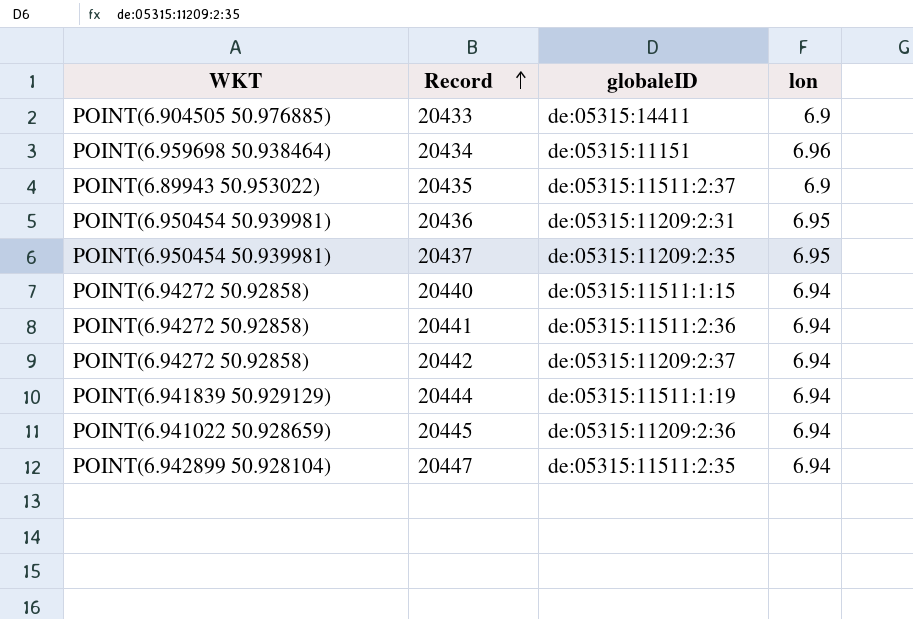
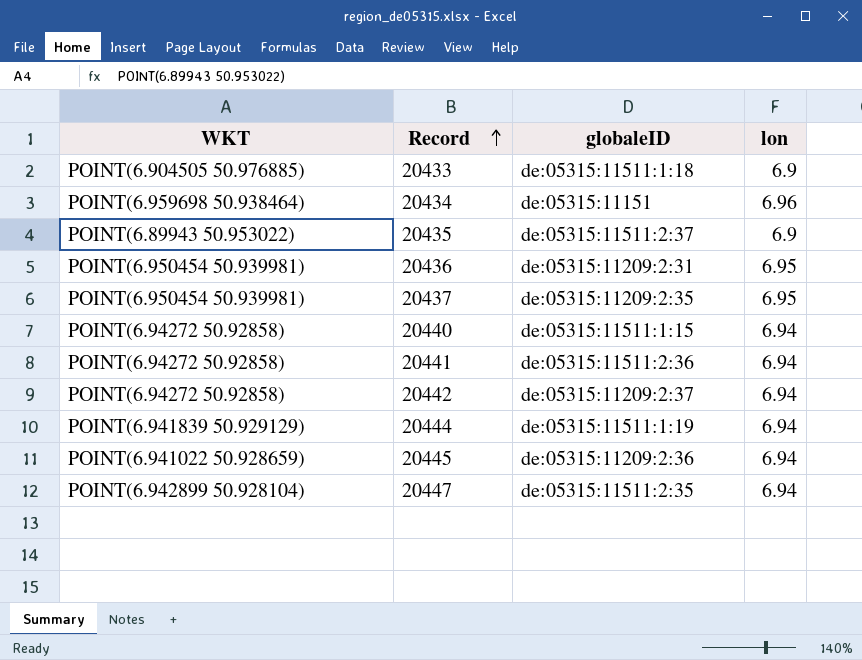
20433 | globaleID: de:05315:14411 -> de:05315:11511:1:18

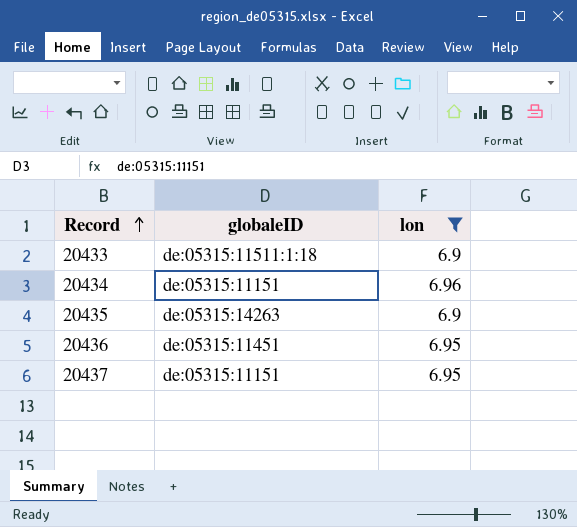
filter: none -> lon != 6.94
column WKT | position: 1 -> none
20435 | globaleID: de:05315:11511:2:37 -> de:05315:14263
20436 | globaleID: de:05315:11209:2:31 -> de:05315:11451
20437 | globaleID: de:05315:11209:2:35 -> de:05315:11151

